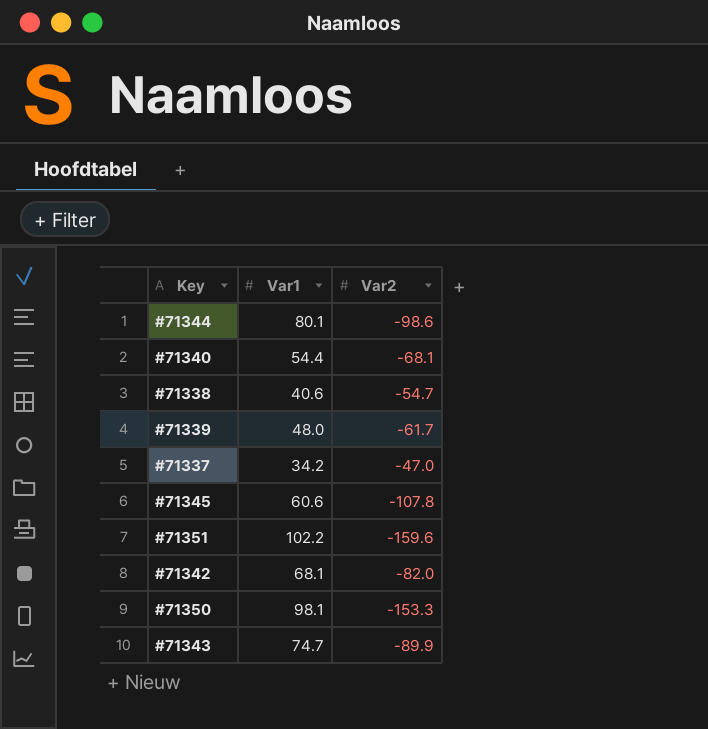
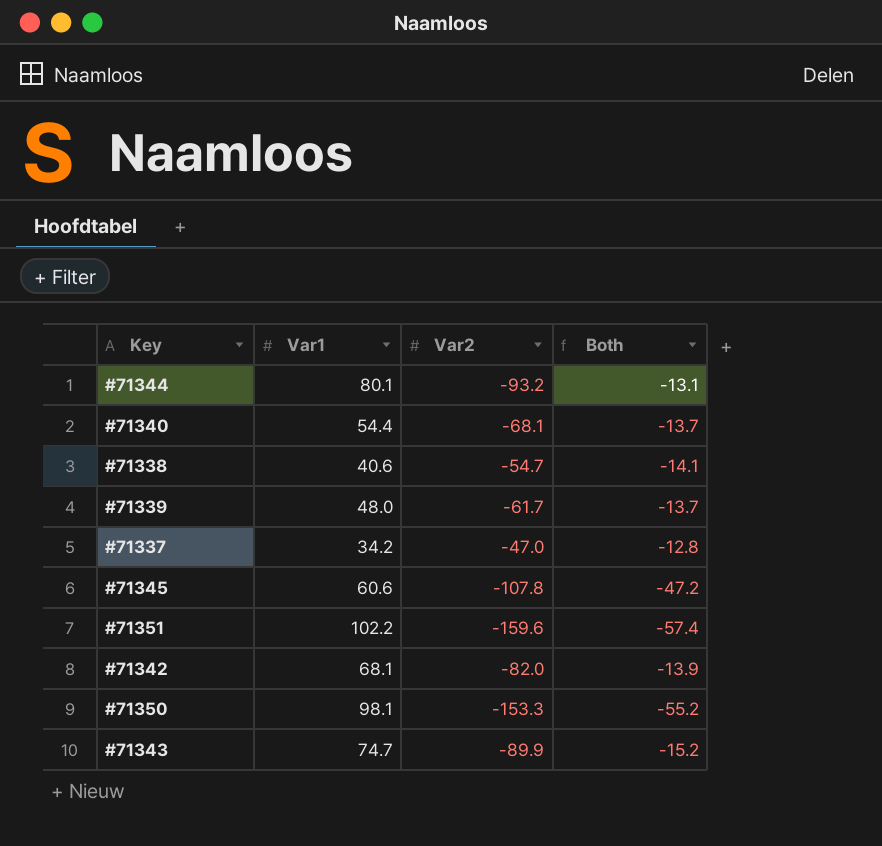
column Both | formula: none -> [Var1] + [Var2]
#71344 | Var2: -98.6 -> -93.2

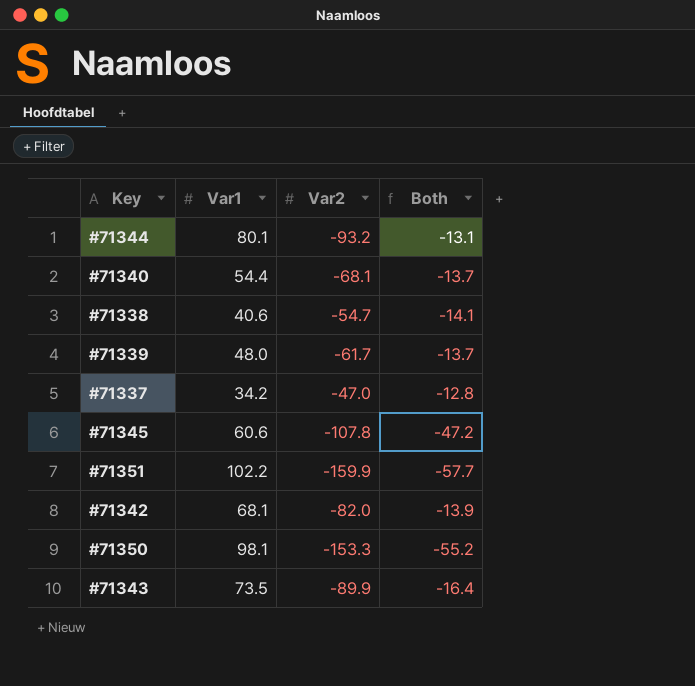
#71351 | Var2: -159.6 -> -159.9
#71351 | Both: -57.4 -> -57.7
#71343 | Var1: 74.7 -> 73.5
#71343 | Both: -15.2 -> -16.4

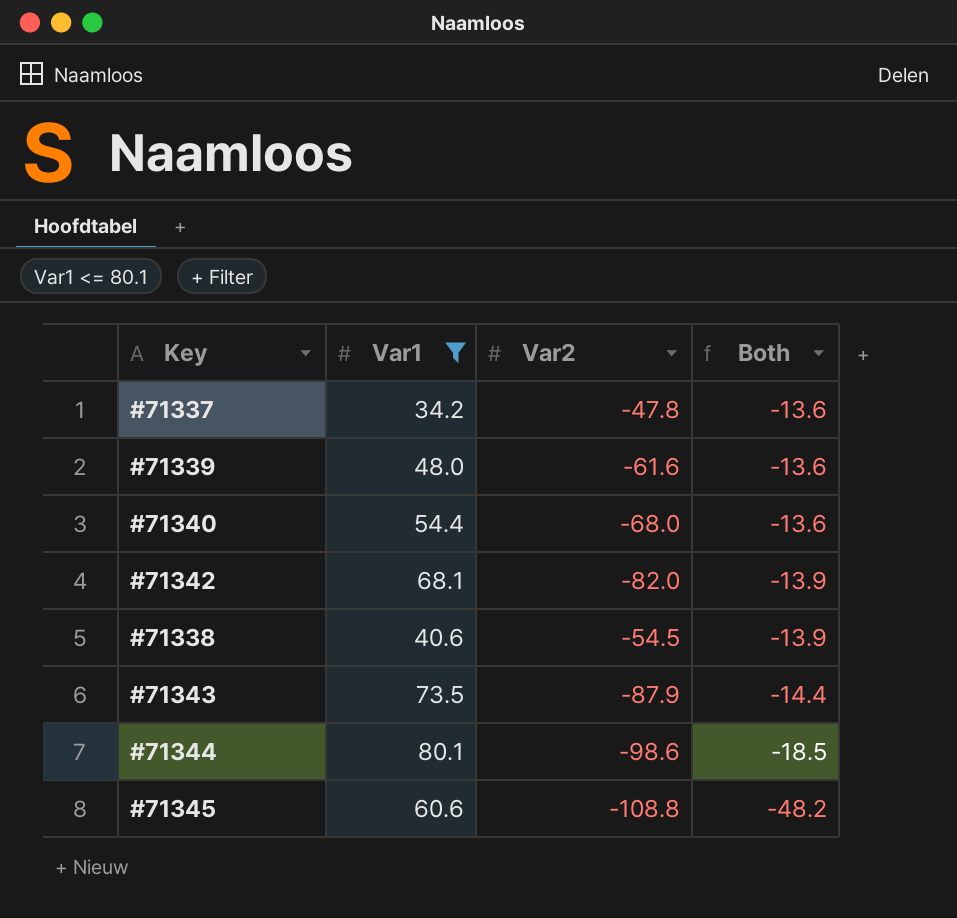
filter: none -> Var1 <= 80.1
row order: none -> Both descending
#71337 | Var2: -47.0 -> -47.8
#71337 | Both: -12.8 -> -13.6
#71339 | Var2: -61.7 -> -61.6
#71339 | Both: -13.7 -> -13.6
#71340 | Var2: -68.1 -> -68.0
#71340 | Both: -13.7 -> -13.6
#71338 | Var2: -54.7 -> -54.5
#71338 | Both: -14.1 -> -13.9
#71343 | Var2: -89.9 -> -87.9
#71343 | Both: -16.4 -> -14.4
#71344 | Var2: -93.2 -> -98.6
#71344 | Both: -13.1 -> -18.5
#71345 | Var2: -107.8 -> -108.8
#71345 | Both: -47.2 -> -48.2

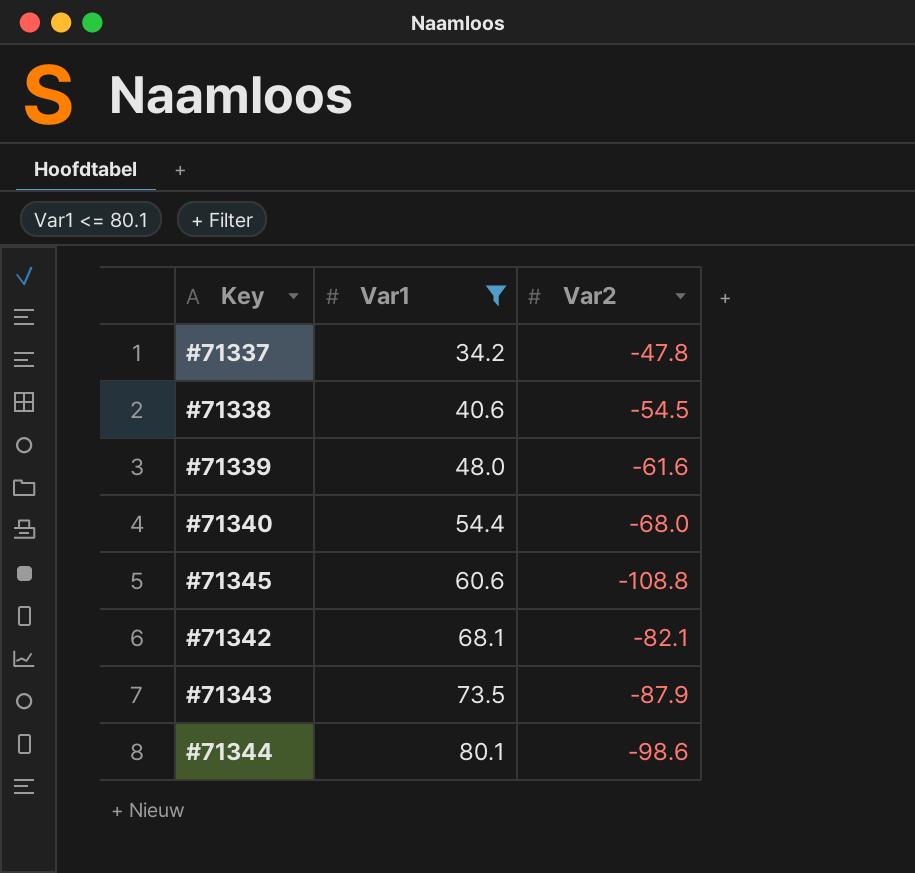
row order: Both descending -> Var1 ascending
column Both | formula: [Var1] + [Var2] -> none
#71342 | Var2: -82.0 -> -82.1

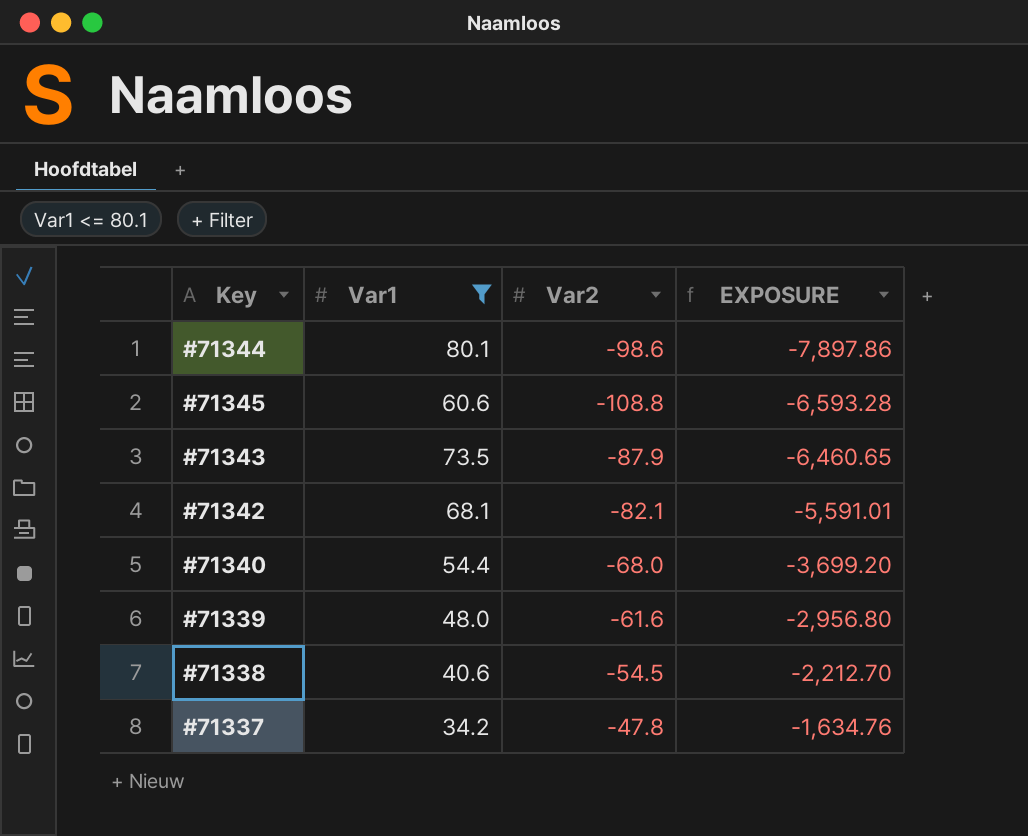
row order: Var1 ascending -> EXPOSURE ascending
column EXPOSURE | formula: none -> [Var1] * [Var2]

